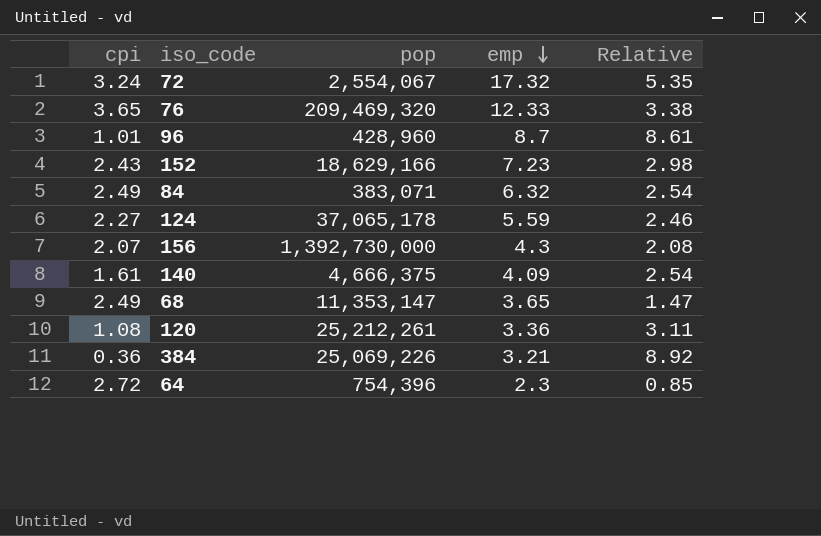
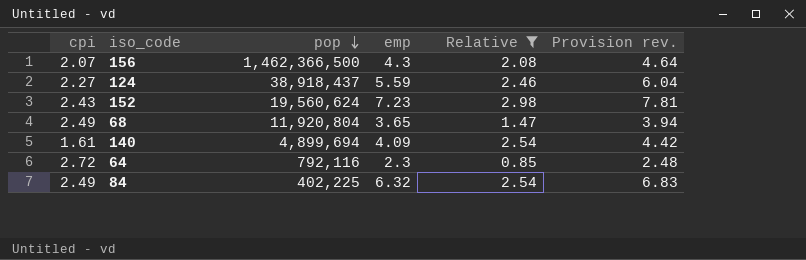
filter: none -> Relative <= 2.98
row order: emp descending -> pop descending
column Provision rev. | formula: none -> [emp] * 1.08
156 | pop: 1,392,730,000 -> 1,462,366,500
124 | pop: 37,065,178 -> 38,918,437
152 | pop: 18,629,166 -> 19,560,624
68 | pop: 11,353,147 -> 11,920,804
140 | pop: 4,666,375 -> 4,899,694
64 | pop: 754,396 -> 792,116
84 | pop: 383,071 -> 402,225

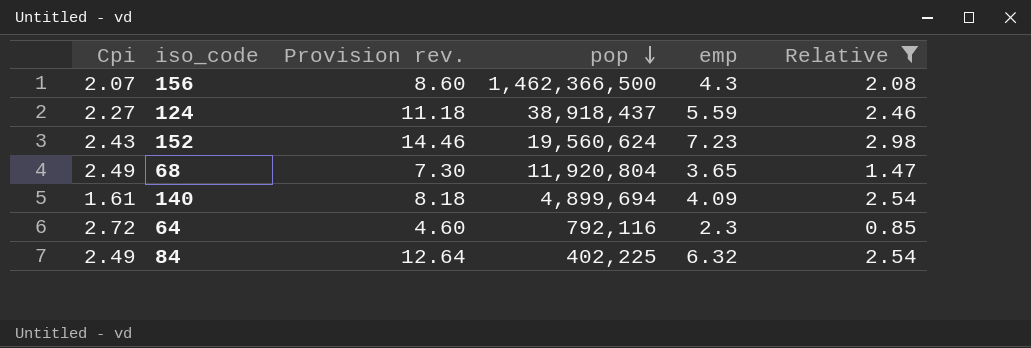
column name: cpi -> Cpi
column Provision rev. | formula: [emp] * 1.08 -> [emp] * 2
column Provision rev. | position: 6 -> 3

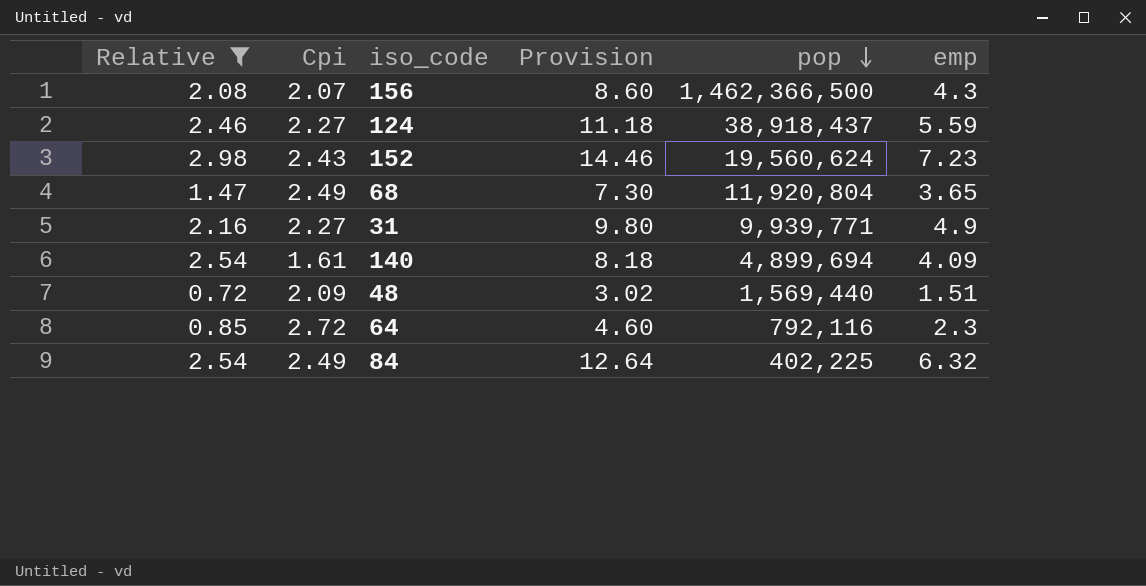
column Relative | position: 6 -> 1
column name: Provision rev. -> Provision
row 31: none -> 2.16 | 2.27 | 9.80 | 9,939,771 | 4.9
row 48: none -> 0.72 | 2.09 | 3.02 | 1,569,440 | 1.51

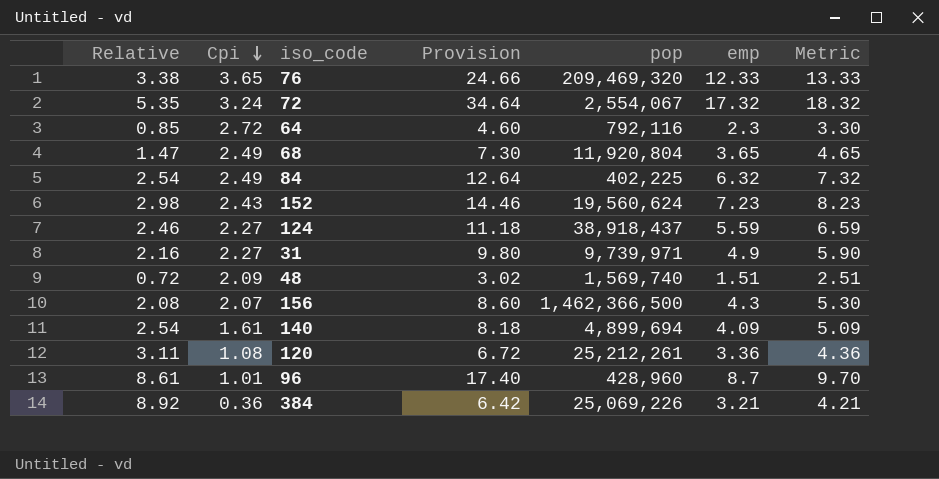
filter: Relative <= 2.98 -> none
row order: pop descending -> Cpi descending
column Metric | formula: none -> [emp] + 1
31 | pop: 9,939,771 -> 9,739,971
48 | pop: 1,569,440 -> 1,569,740

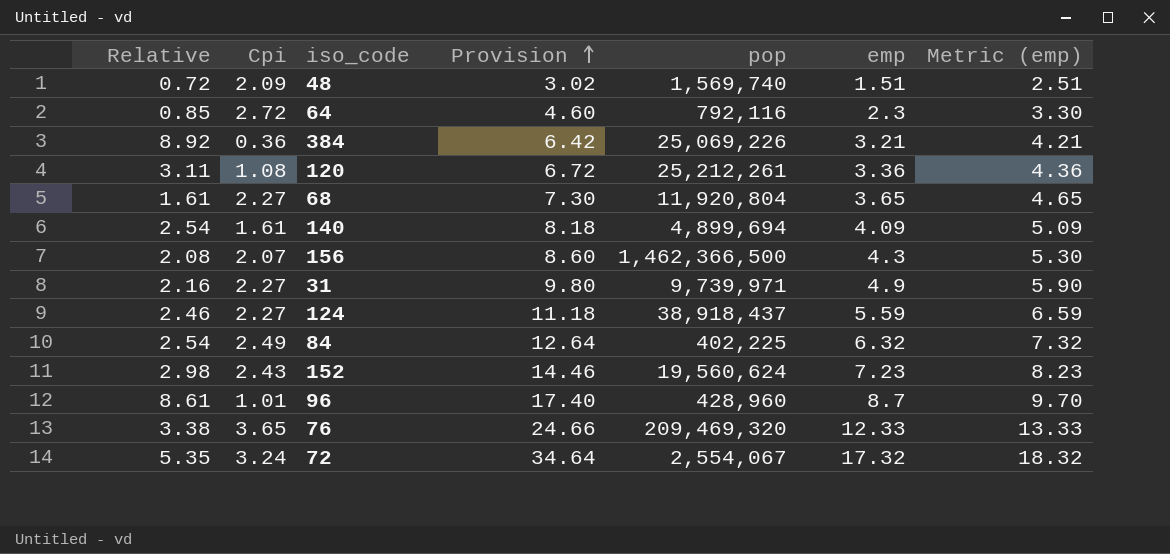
row order: Cpi descending -> Provision ascending
column name: Metric -> Metric (emp)
68 | Relative: 1.47 -> 1.61
68 | Cpi: 2.49 -> 2.27

